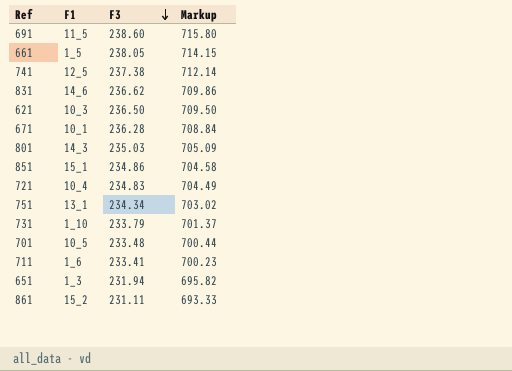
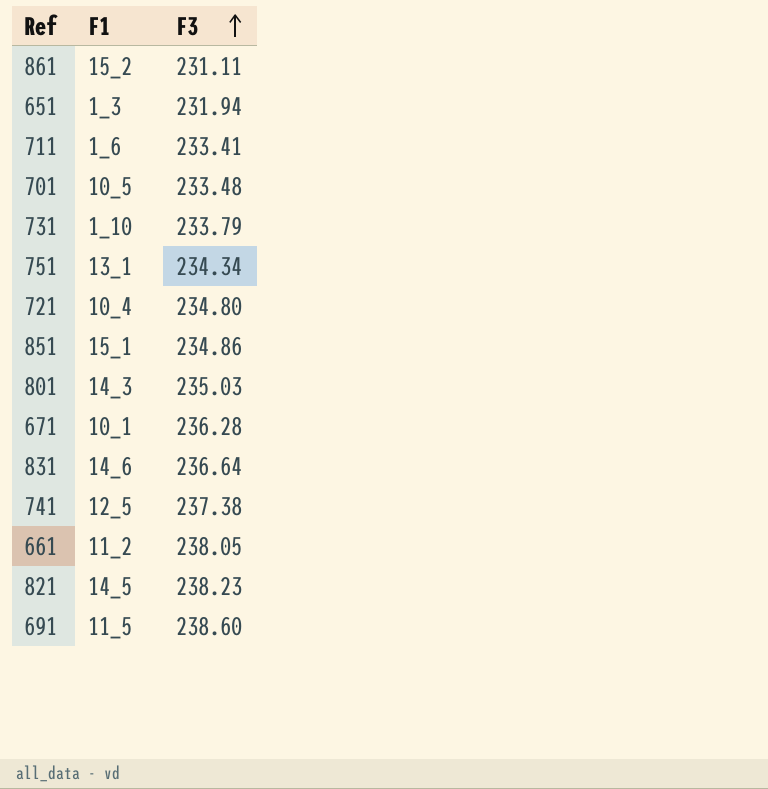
row order: F3 descending -> F3 ascending
column Markup | formula: [F3] * 3 -> none
row 621: 10_3 | 236.50 | 709.50 -> none
721 | F3: 234.83 -> 234.80
831 | F3: 236.62 -> 236.64
661 | F1: 1_5 -> 11_2
row 821: none -> 14_5 | 238.23

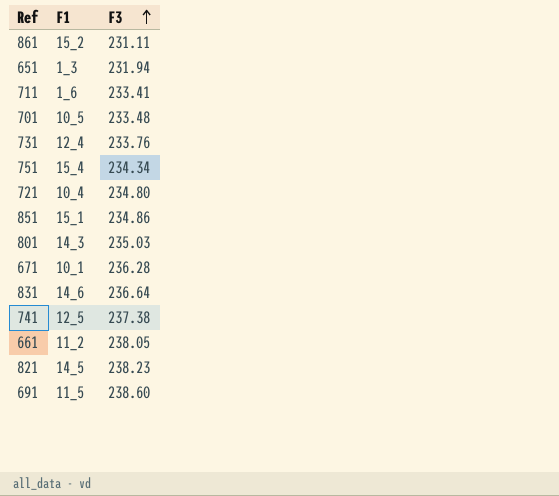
731 | F1: 1_10 -> 12_4
731 | F3: 233.79 -> 233.76
751 | F1: 13_1 -> 15_4

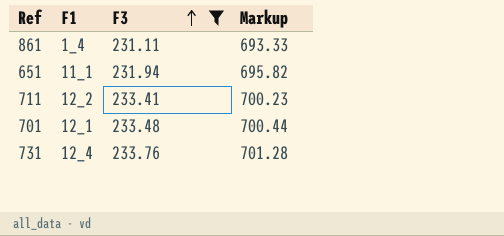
filter: none -> F3 <= 233.76
column Markup | formula: none -> [F3] * 3
861 | F1: 15_2 -> 1_4
651 | F1: 1_3 -> 11_1
711 | F1: 1_6 -> 12_2
701 | F1: 10_5 -> 12_1

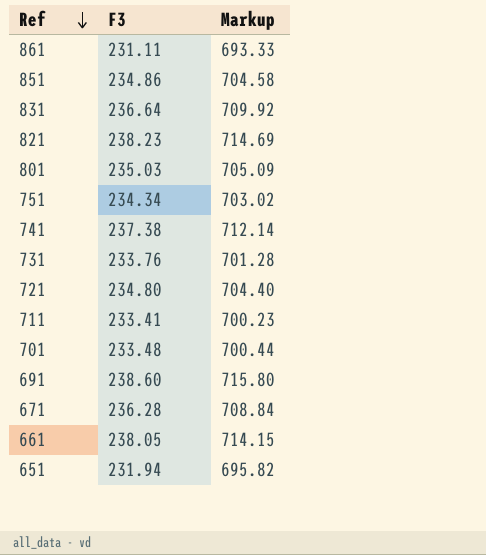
filter: F3 <= 233.76 -> none
row order: F3 ascending -> Ref descending
column F1 | position: 2 -> none

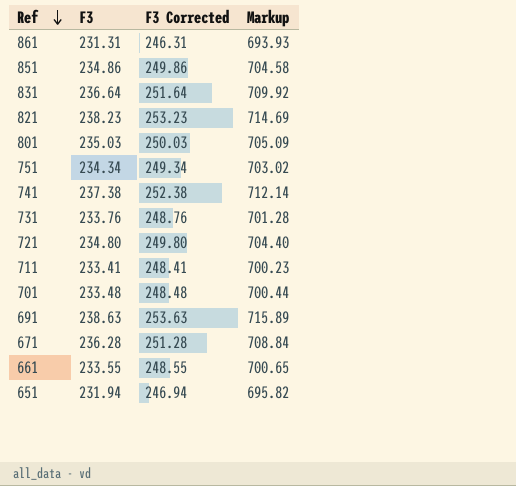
column F3 Corrected | formula: none -> [F3] + 15
861 | F3: 231.11 -> 231.31
861 | Markup: 693.33 -> 693.93
691 | F3: 238.60 -> 238.63
691 | Markup: 715.80 -> 715.89
661 | F3: 238.05 -> 233.55
661 | Markup: 714.15 -> 700.65

